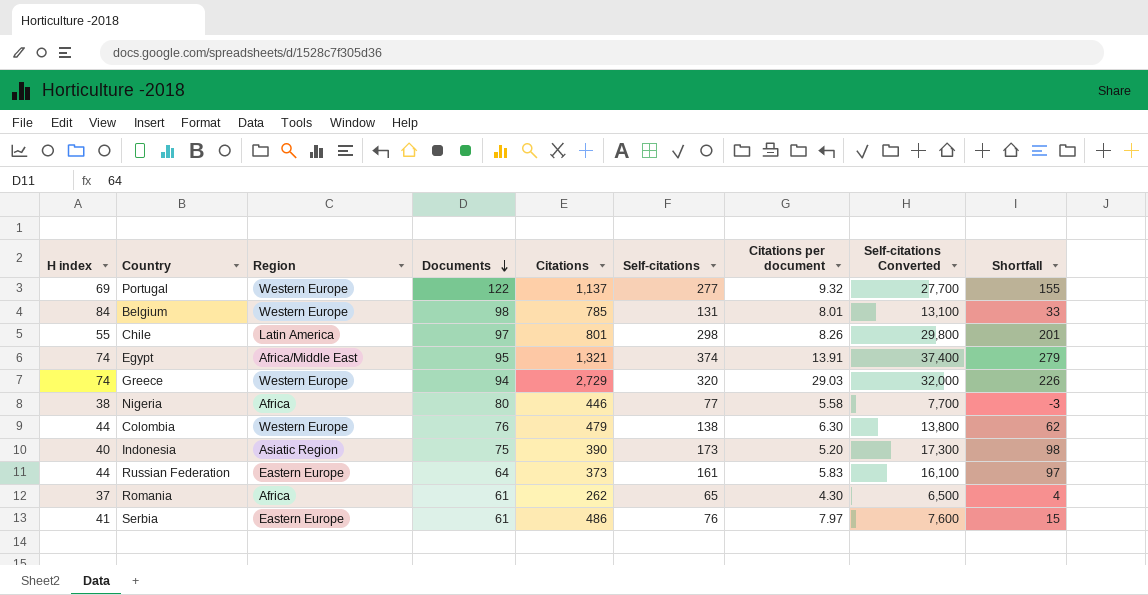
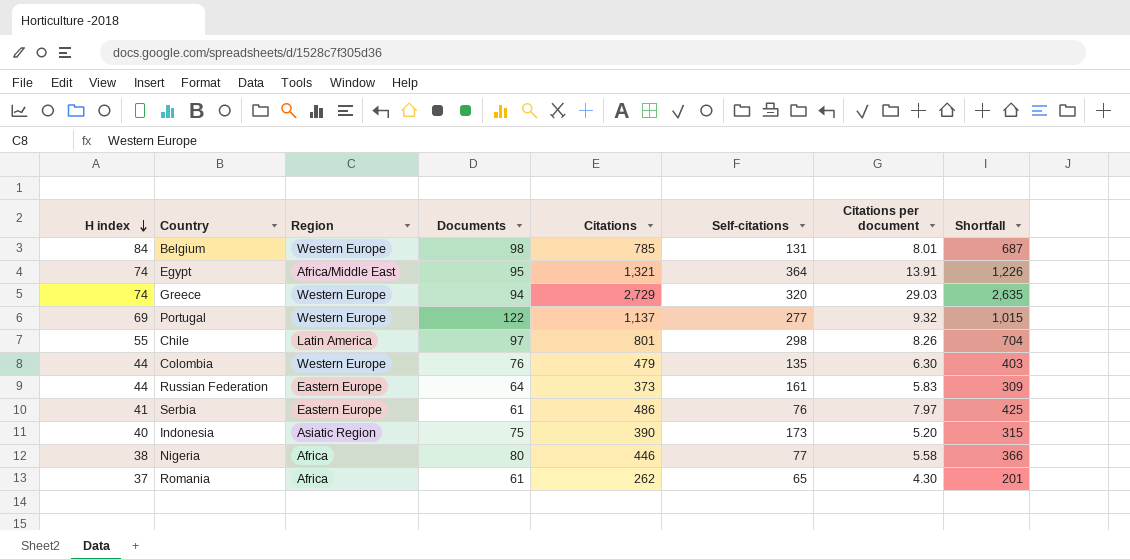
row order: Documents descending -> H index descending
column Self-citations Converted | formula: [Self-citations] * 100 -> none
column Shortfall | formula: [Self-citations] - [Documents] -> [Citations] - [Documents]
Egypt | Self-citations: 374 -> 364
Colombia | Self-citations: 138 -> 135

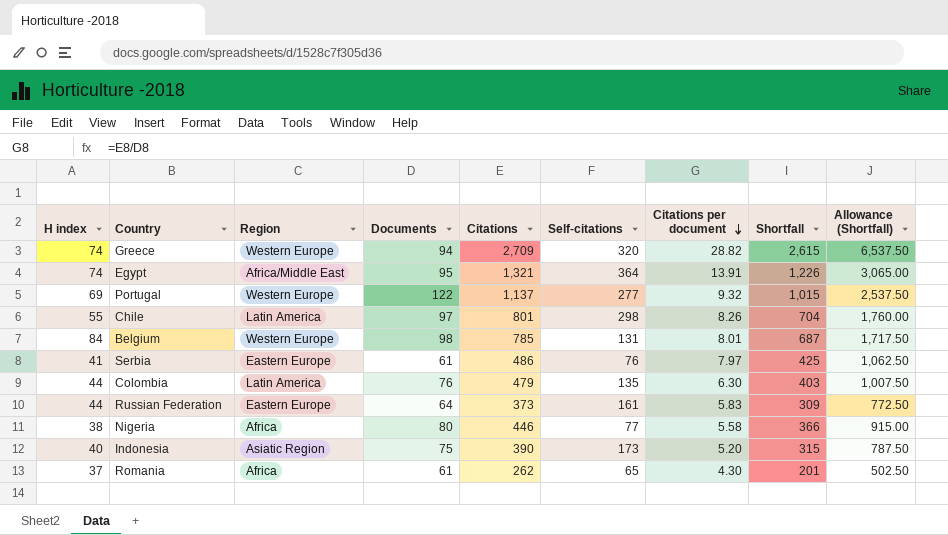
row order: H index descending -> Citations per document descending
column Allowance (Shortfall) | formula: none -> [Shortfall] * 2.5
Greece | Citations: 2,729 -> 2,709
Greece | Citations per document: 29.03 -> 28.82
Greece | Shortfall: 2,635 -> 2,615
Colombia | Region: Western Europe -> Latin America

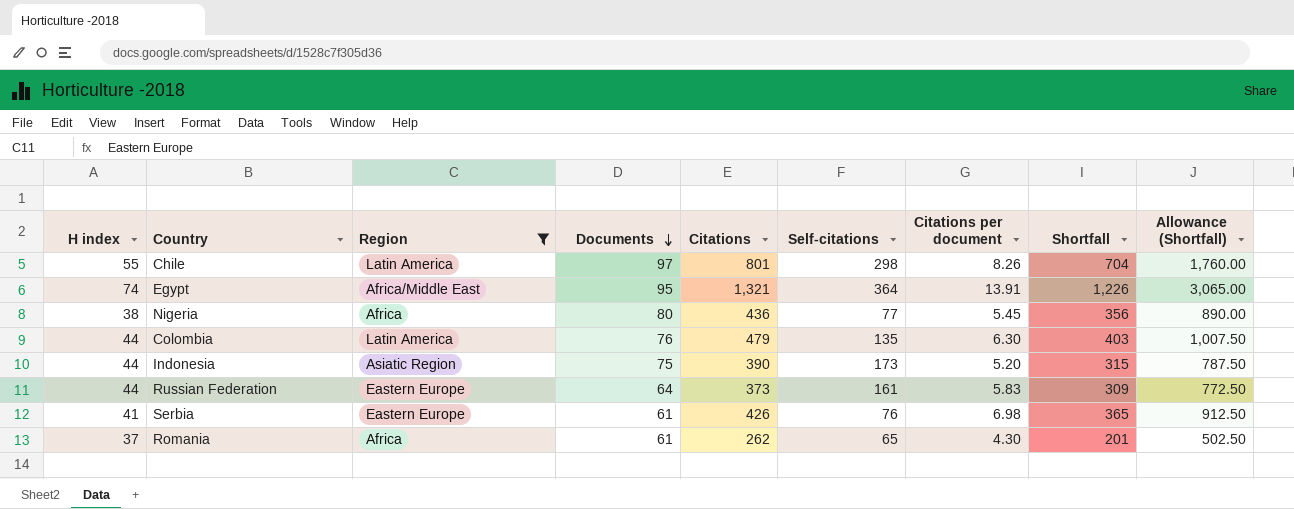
filter: none -> Region != Western Europe
row order: Citations per document descending -> Documents descending
Nigeria | Citations: 446 -> 436
Nigeria | Citations per document: 5.58 -> 5.45
Nigeria | Shortfall: 366 -> 356
Nigeria | Allowance (Shortfall): 915.00 -> 890.00
Indonesia | H index: 40 -> 44
Serbia | Citations: 486 -> 426
Serbia | Citations per document: 7.97 -> 6.98
Serbia | Shortfall: 425 -> 365
Serbia | Allowance (Shortfall): 1,062.50 -> 912.50

